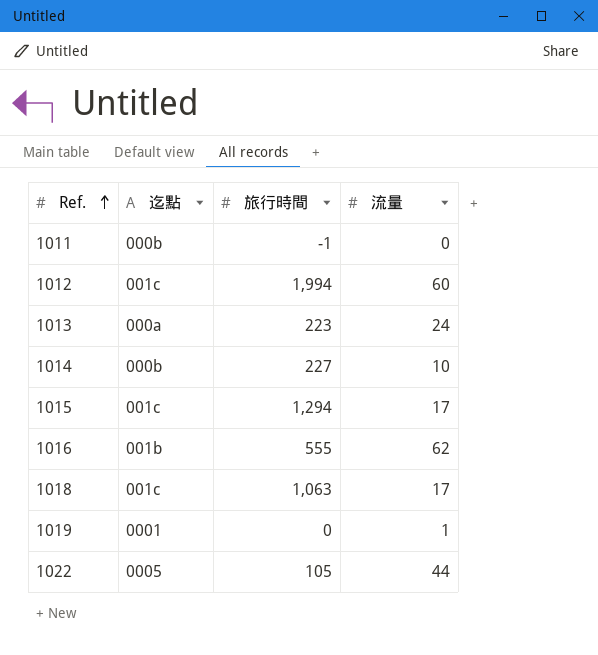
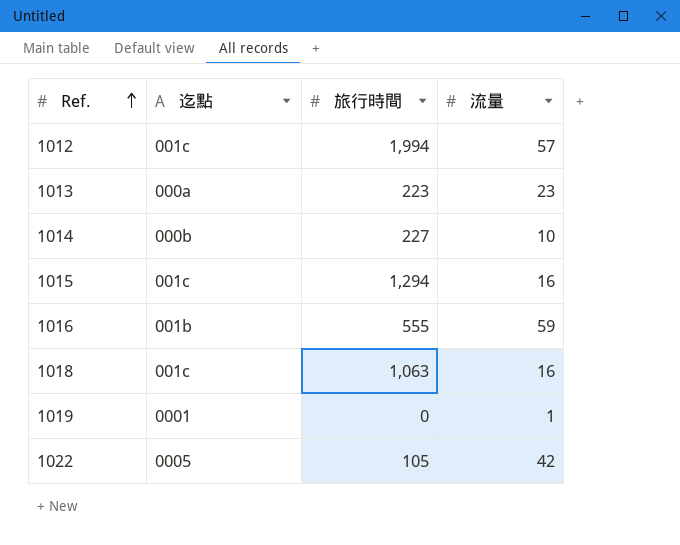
row 1011: 000b | -1 | 0 -> none
1012 | 流量: 60 -> 57
1013 | 流量: 24 -> 23
1015 | 流量: 17 -> 16
1016 | 流量: 62 -> 59
1018 | 流量: 17 -> 16
1022 | 流量: 44 -> 42

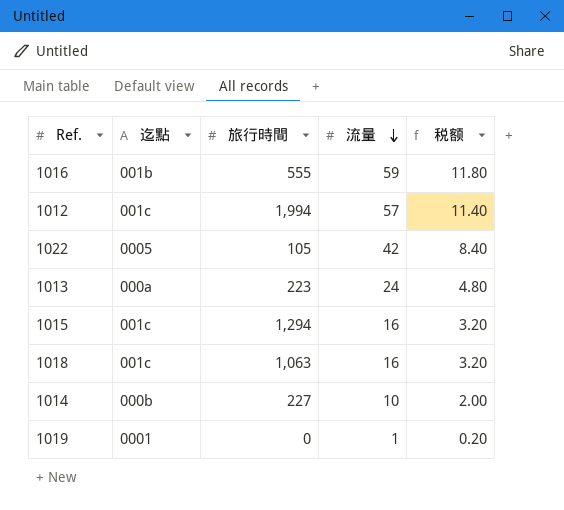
row order: Ref. ascending -> 流量 descending
column 税额 | formula: none -> [流量] * 0.2
1013 | 流量: 23 -> 24

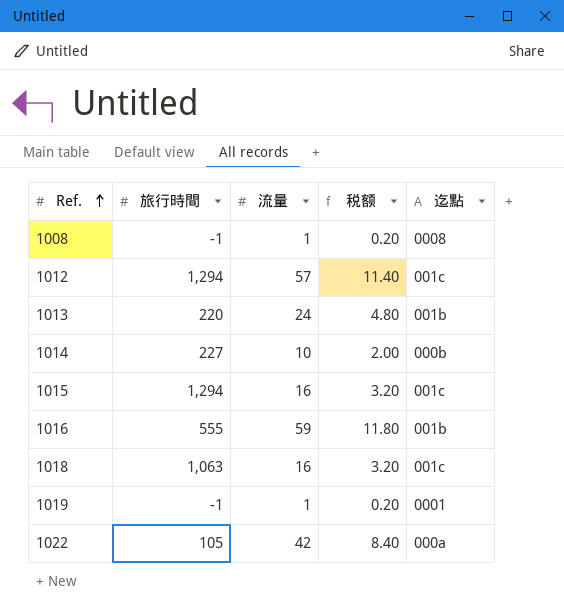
row order: 流量 descending -> Ref. ascending
column 迄點 | position: 2 -> 5
row 1008: none -> -1 | 1 | 0.20 | 0008
1012 | 旅行時間: 1,994 -> 1,294
1013 | 旅行時間: 223 -> 220
1013 | 迄點: 000a -> 001b
1019 | 旅行時間: 0 -> -1
1022 | 迄點: 0005 -> 000a

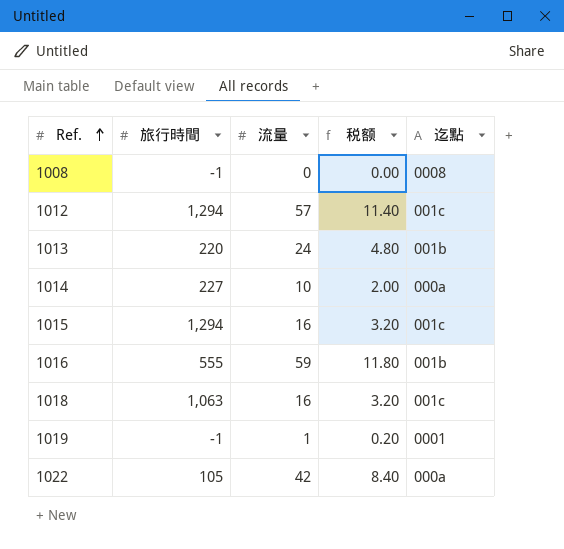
1008 | 流量: 1 -> 0
1008 | 税额: 0.20 -> 0.00
1014 | 迄點: 000b -> 000a

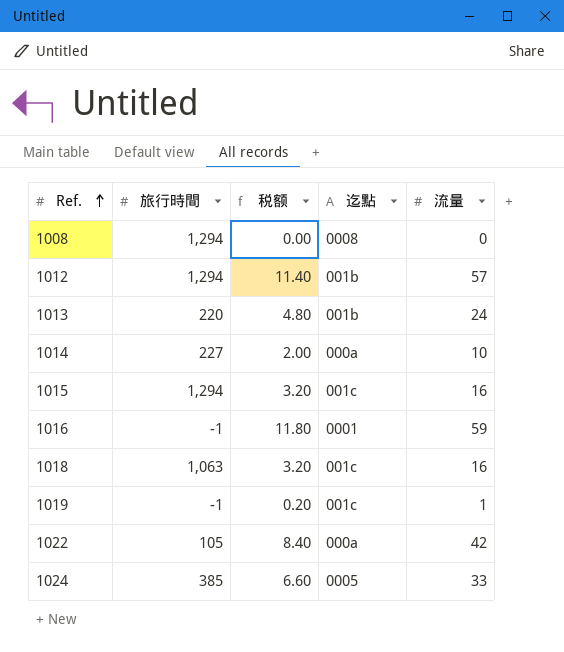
column 流量 | position: 3 -> 5
1008 | 旅行時間: -1 -> 1,294
1012 | 迄點: 001c -> 001b
1016 | 旅行時間: 555 -> -1
1016 | 迄點: 001b -> 0001
1019 | 迄點: 0001 -> 001c
row 1024: none -> 385 | 6.60 | 0005 | 33

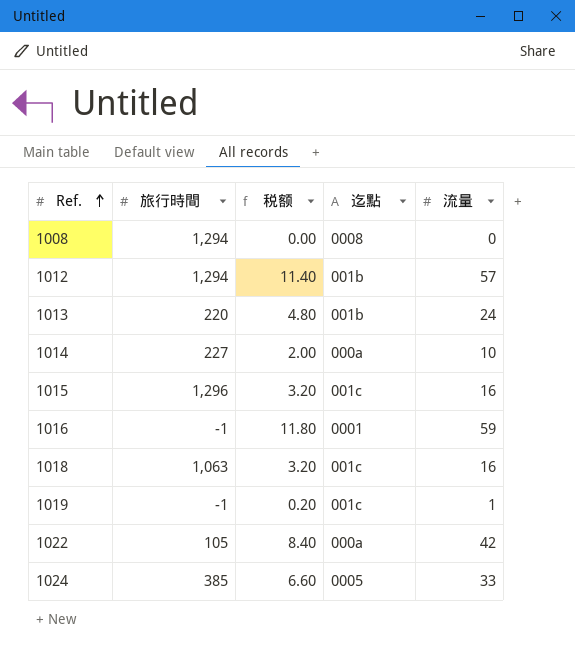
1015 | 旅行時間: 1,294 -> 1,296

